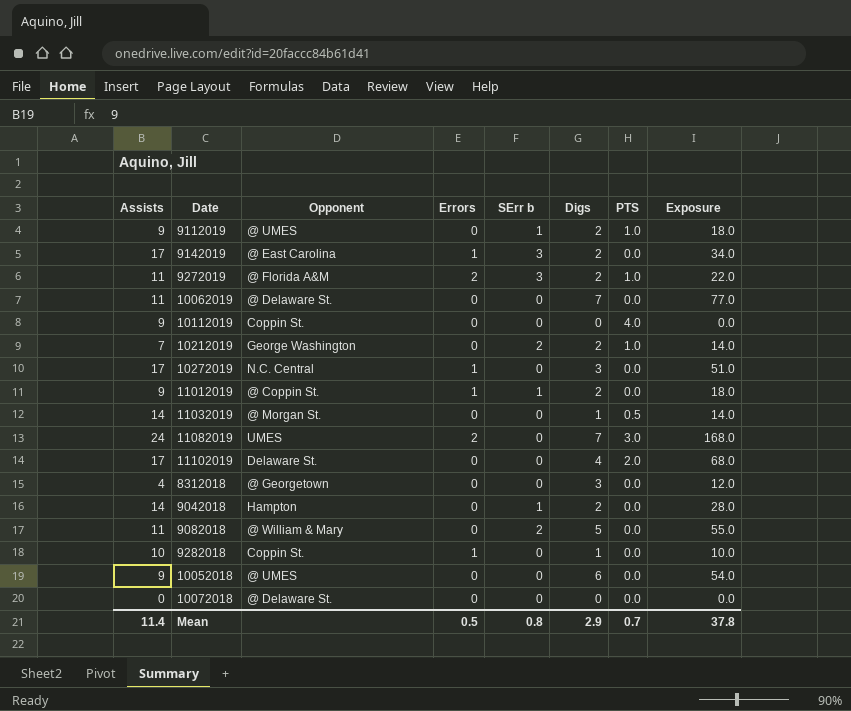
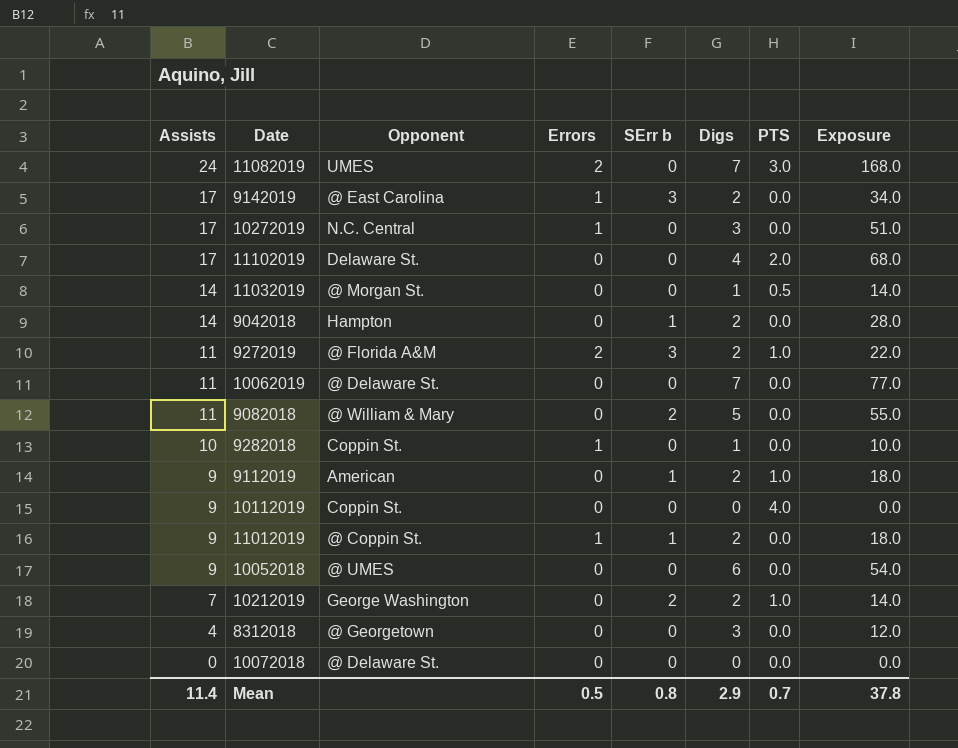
row order: none -> Assists descending
9112019 | Opponent: @ UMES -> American

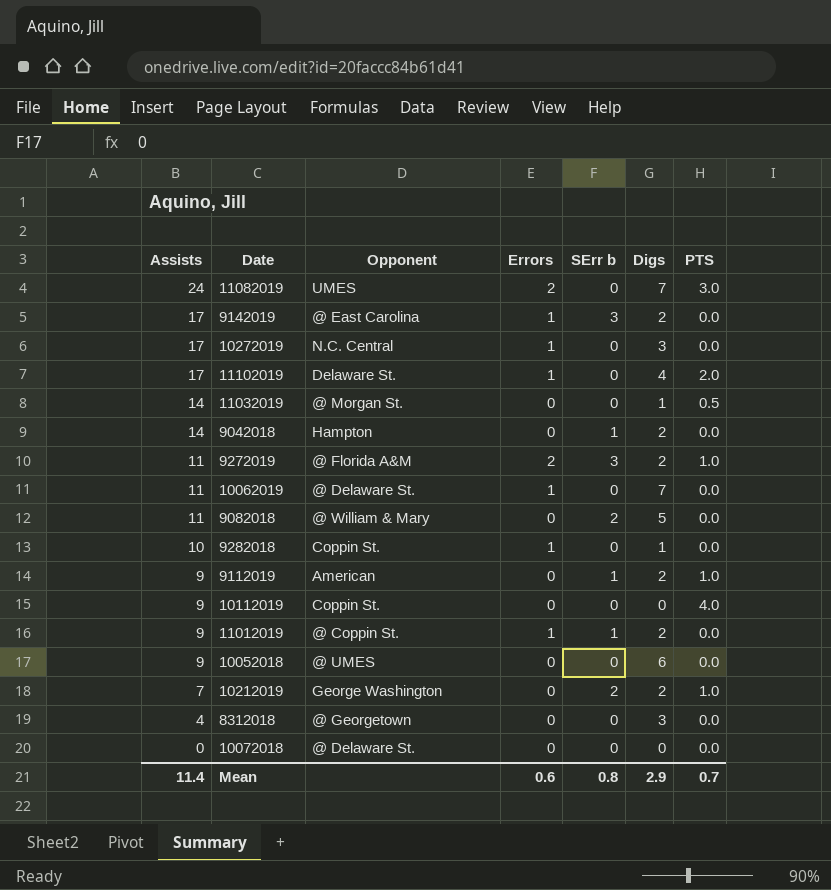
column Exposure | formula: [Assists] * [Digs] -> none
11102019 | Errors: 0 -> 1
10062019 | Errors: 0 -> 1
Mean | Errors: 0.5 -> 0.6

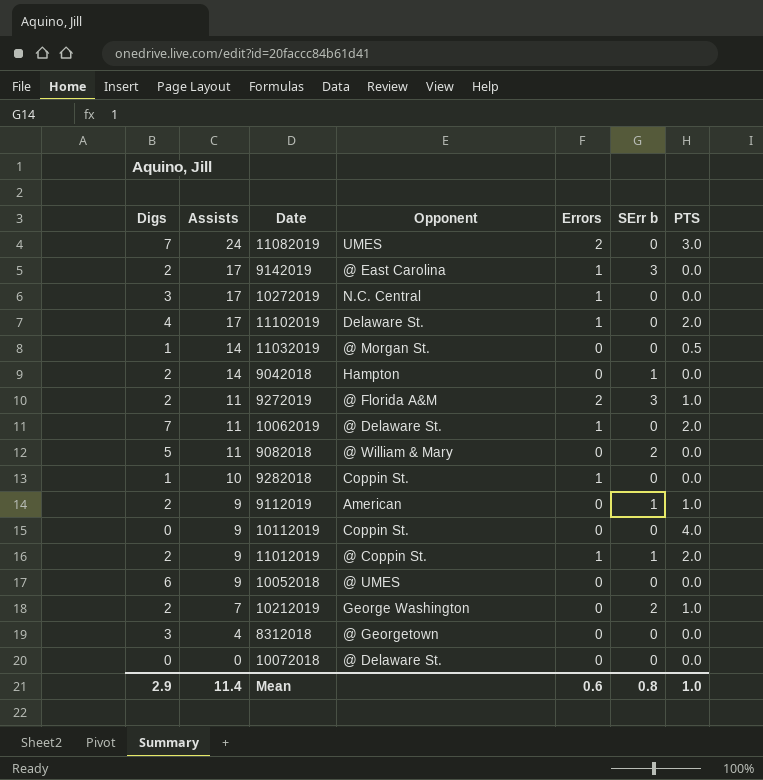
column Digs | position: 6 -> 1
10062019 | PTS: 0.0 -> 2.0
11012019 | PTS: 0.0 -> 2.0
Mean | PTS: 0.7 -> 1.0

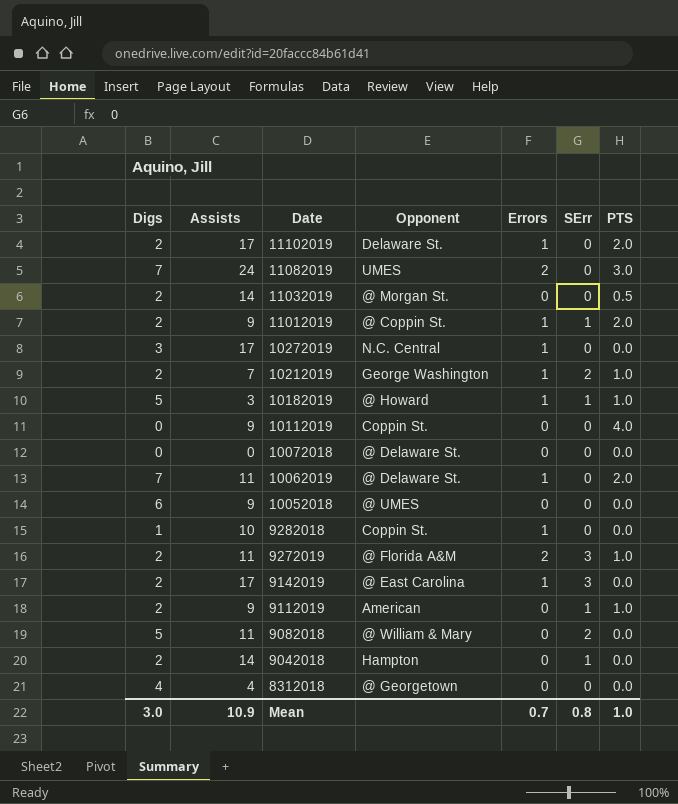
row order: Assists descending -> Date descending
column name: SErr b -> SErr
11102019 | Digs: 4 -> 2
11032019 | Digs: 1 -> 2
10212019 | Errors: 0 -> 1
row 10182019: none -> 5 | 3 | @ Howard | 1 | 1 | 1.0
8312018 | Digs: 3 -> 4
Mean | Digs: 2.9 -> 3.0
Mean | Assists: 11.4 -> 10.9
Mean | Errors: 0.6 -> 0.7

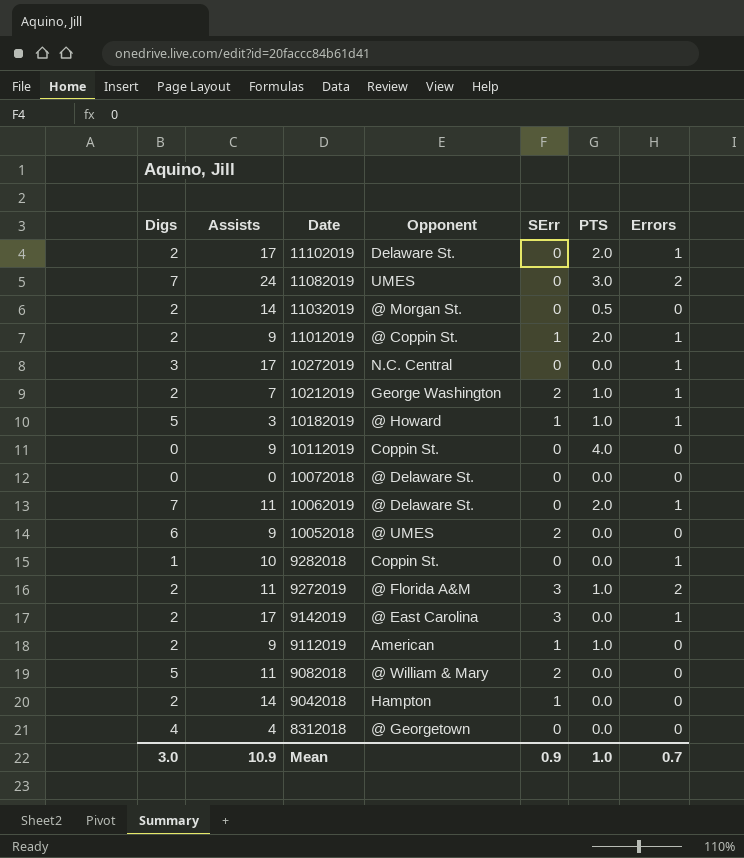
column Errors | position: 5 -> 7
10052018 | SErr: 0 -> 2
Mean | SErr: 0.8 -> 0.9

